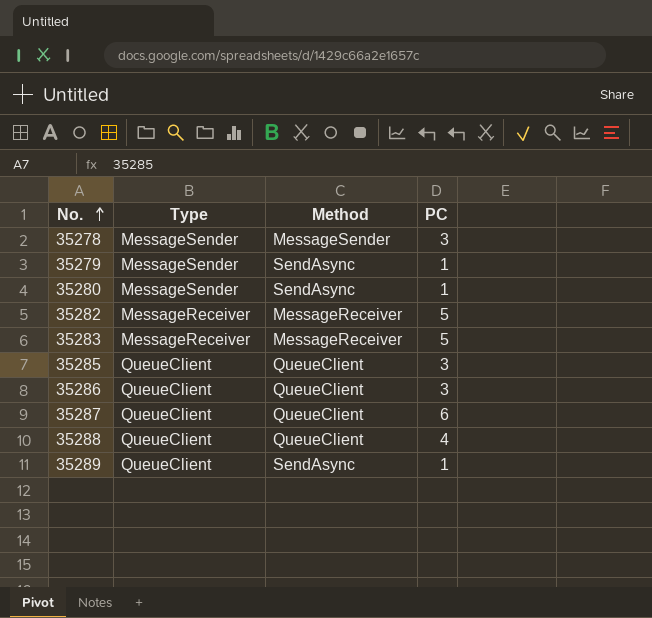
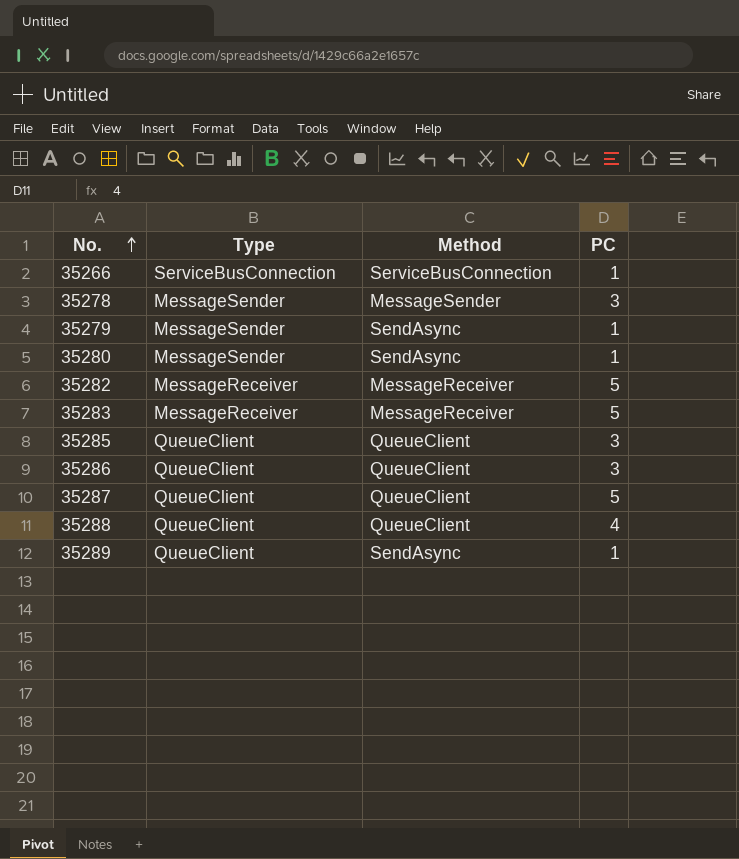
row 35266: none -> ServiceBusConnection | ServiceBusConnection | 1
35287 | PC: 6 -> 5

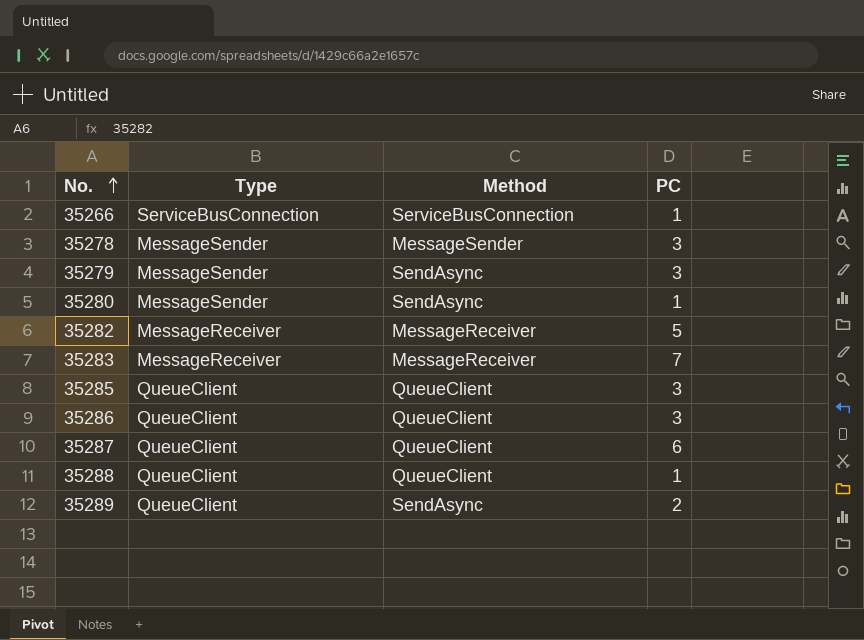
35279 | PC: 1 -> 3
35283 | PC: 5 -> 7
35287 | PC: 5 -> 6
35288 | PC: 4 -> 1
35289 | PC: 1 -> 2

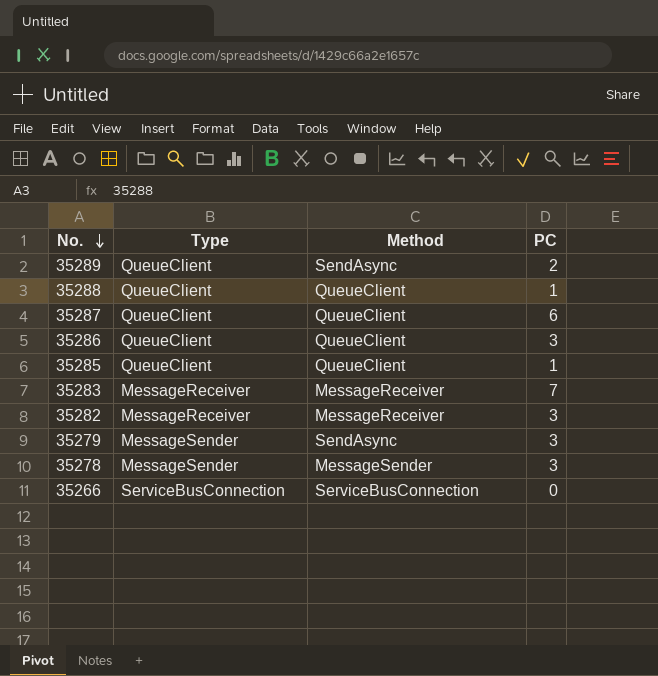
row order: No. ascending -> No. descending
row 35280: MessageSender | SendAsync | 1 -> none
35285 | PC: 3 -> 1
35282 | PC: 5 -> 3
35266 | PC: 1 -> 0

